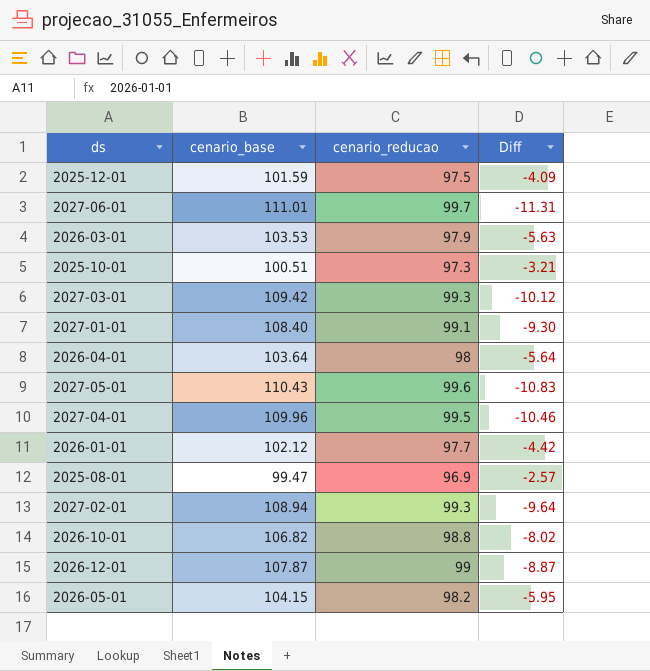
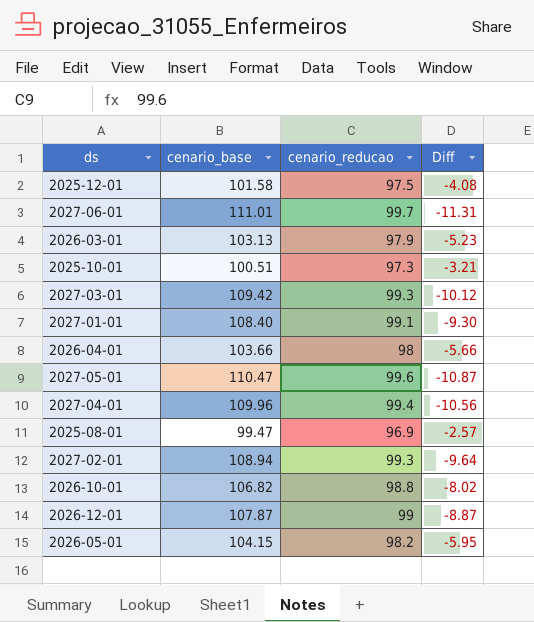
row 2026-01-01: 102.12 | 97.7 | -4.42 -> none
2025-12-01 | cenario_base: 101.59 -> 101.58
2025-12-01 | Diff: -4.09 -> -4.08
2026-03-01 | cenario_base: 103.53 -> 103.13
2026-03-01 | Diff: -5.63 -> -5.23
2026-04-01 | cenario_base: 103.64 -> 103.66
2026-04-01 | Diff: -5.64 -> -5.66
2027-05-01 | cenario_base: 110.43 -> 110.47
2027-05-01 | Diff: -10.83 -> -10.87
2027-04-01 | cenario_reducao: 99.5 -> 99.4
2027-04-01 | Diff: -10.46 -> -10.56

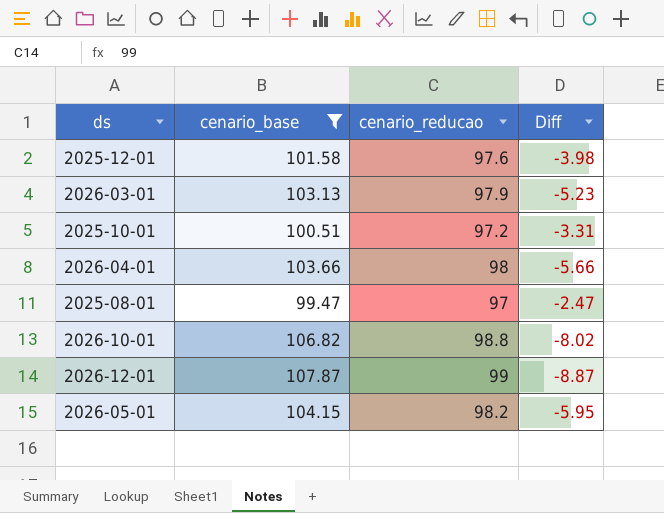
filter: none -> cenario_base <= 107.87
2025-12-01 | cenario_reducao: 97.5 -> 97.6
2025-12-01 | Diff: -4.08 -> -3.98
2025-10-01 | cenario_reducao: 97.3 -> 97.2
2025-10-01 | Diff: -3.21 -> -3.31
2025-08-01 | cenario_reducao: 96.9 -> 97
2025-08-01 | Diff: -2.57 -> -2.47

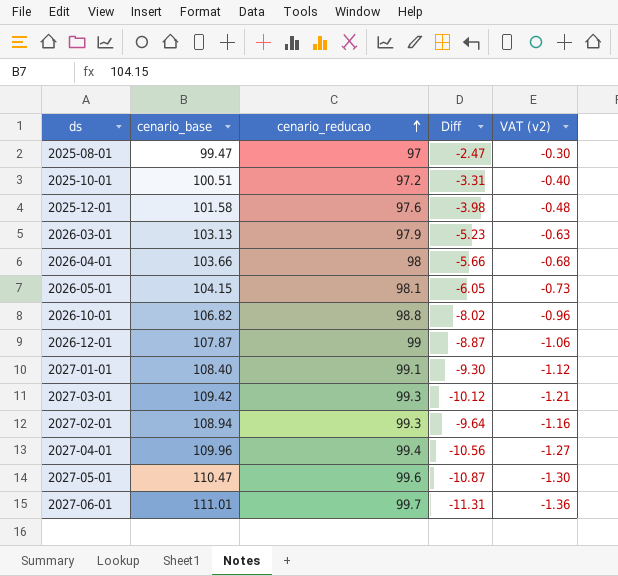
filter: cenario_base <= 107.87 -> none
row order: none -> cenario_reducao ascending
column VAT (v2) | formula: none -> [Diff] * 0.12
2026-05-01 | cenario_reducao: 98.2 -> 98.1
2026-05-01 | Diff: -5.95 -> -6.05

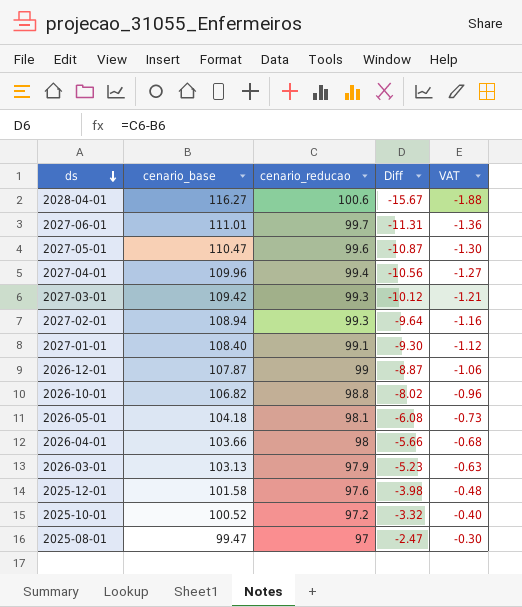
row order: cenario_reducao ascending -> ds descending
column name: VAT (v2) -> VAT
row 2028-04-01: none -> 116.27 | 100.6 | -15.67 | -1.88
2026-05-01 | cenario_base: 104.15 -> 104.18
2026-05-01 | Diff: -6.05 -> -6.08
2025-10-01 | cenario_base: 100.51 -> 100.52
2025-10-01 | Diff: -3.31 -> -3.32

